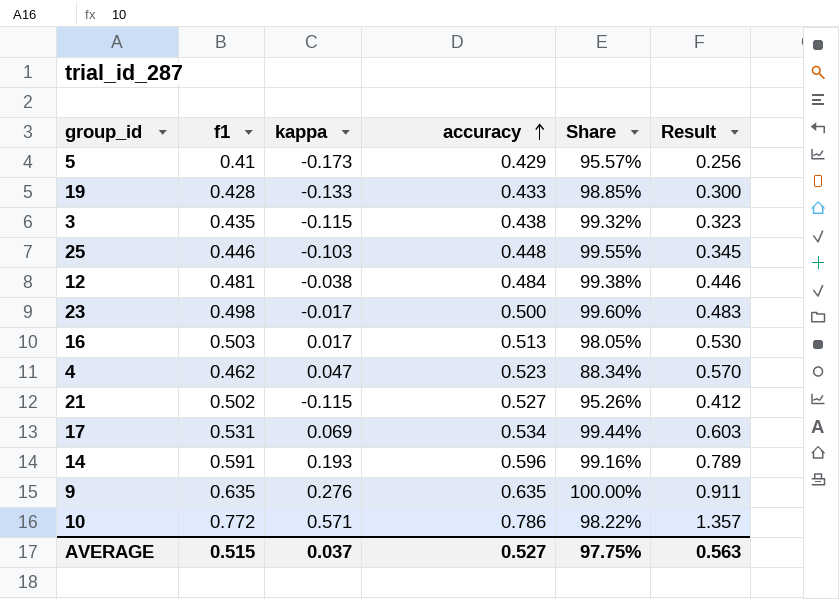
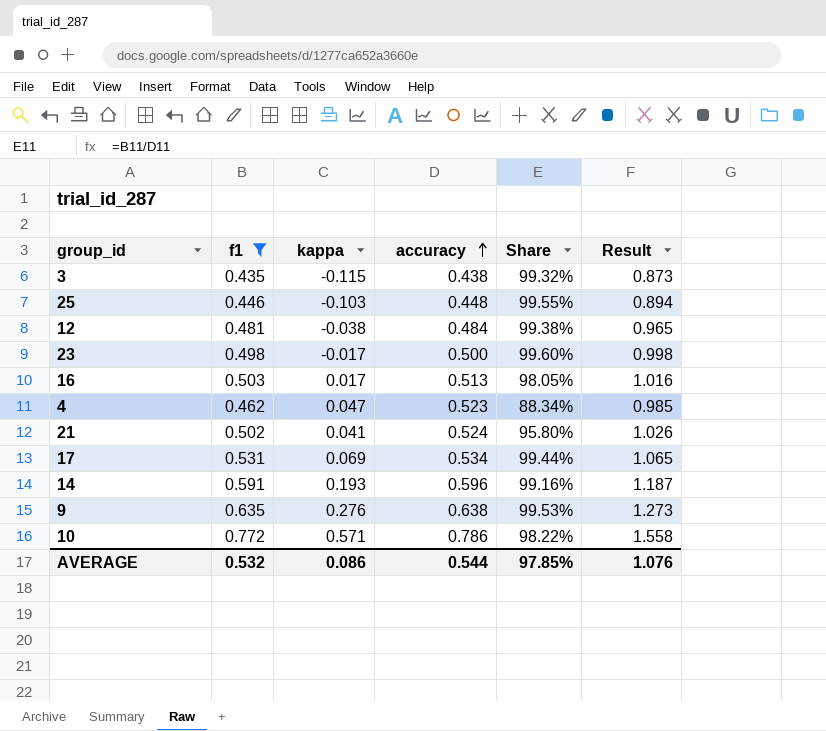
filter: none -> f1 >= 0.435
column Result | formula: [kappa] + [accuracy] -> [f1] + [accuracy]
21 | kappa: -0.115 -> 0.041
21 | accuracy: 0.527 -> 0.524
21 | Share: 95.26% -> 95.80%
9 | accuracy: 0.635 -> 0.638
9 | Share: 100.00% -> 99.53%
AVERAGE | f1: 0.515 -> 0.532
AVERAGE | kappa: 0.037 -> 0.086
AVERAGE | accuracy: 0.527 -> 0.544
AVERAGE | Share: 97.75% -> 97.85%
AVERAGE | Result: 0.563 -> 1.076

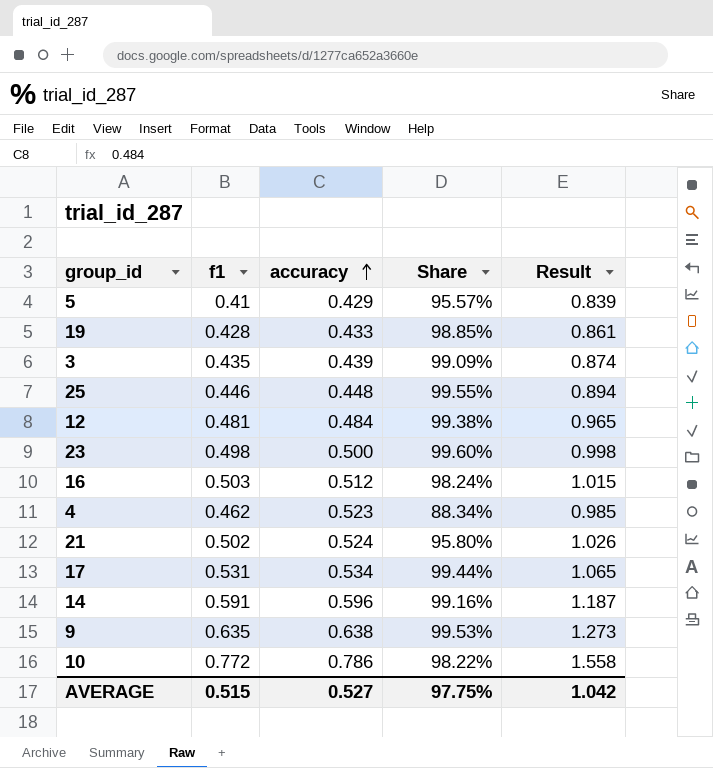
filter: f1 >= 0.435 -> none
column kappa | position: 3 -> none
3 | accuracy: 0.438 -> 0.439
3 | Share: 99.32% -> 99.09%
3 | Result: 0.873 -> 0.874
16 | accuracy: 0.513 -> 0.512
16 | Share: 98.05% -> 98.24%
16 | Result: 1.016 -> 1.015
AVERAGE | f1: 0.532 -> 0.515
AVERAGE | accuracy: 0.544 -> 0.527
AVERAGE | Share: 97.85% -> 97.75%
AVERAGE | Result: 1.076 -> 1.042

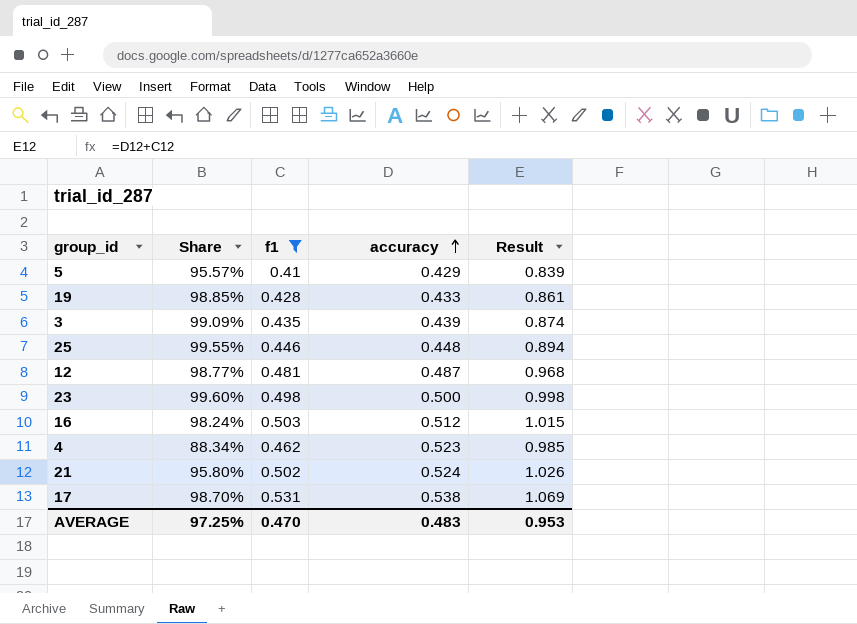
filter: none -> f1 <= 0.531
column Share | position: 4 -> 2
12 | Share: 99.38% -> 98.77%
12 | accuracy: 0.484 -> 0.487
12 | Result: 0.965 -> 0.968
17 | Share: 99.44% -> 98.70%
17 | accuracy: 0.534 -> 0.538
17 | Result: 1.065 -> 1.069
AVERAGE | Share: 97.75% -> 97.25%
AVERAGE | f1: 0.515 -> 0.470
AVERAGE | accuracy: 0.527 -> 0.483
AVERAGE | Result: 1.042 -> 0.953

